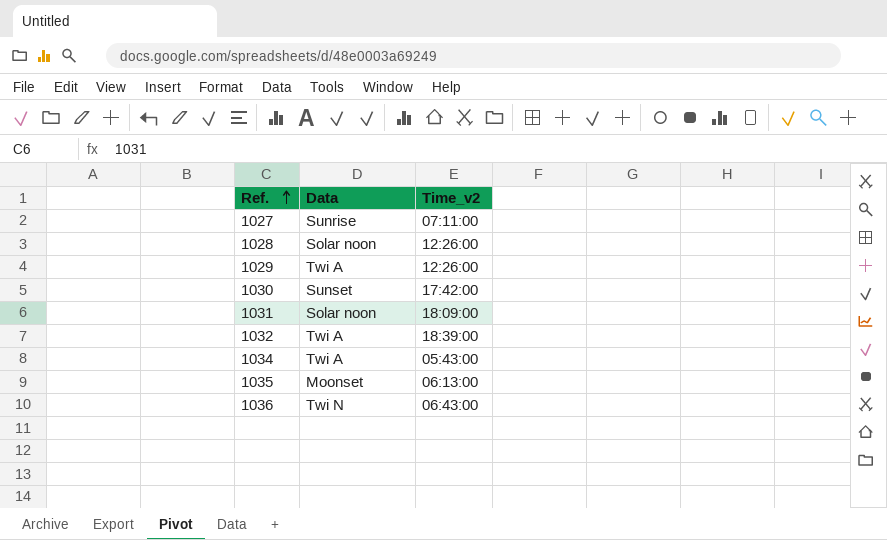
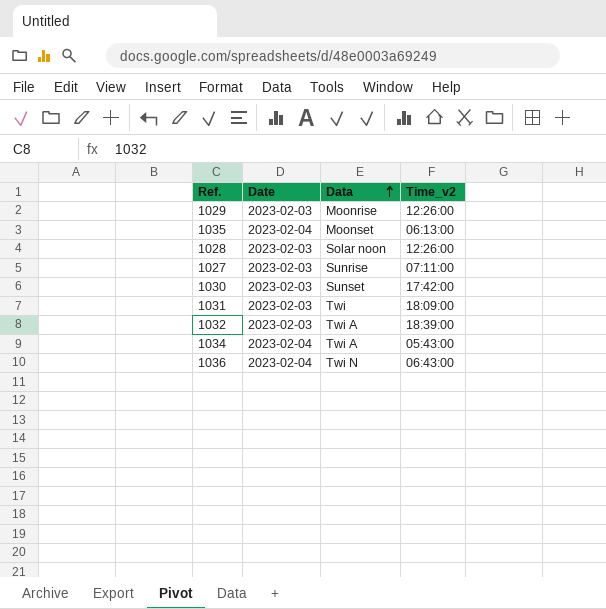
row order: Ref. ascending -> Data ascending
column Date | position: none -> 2
1029 | Data: Twi A -> Moonrise
1031 | Data: Solar noon -> Twi

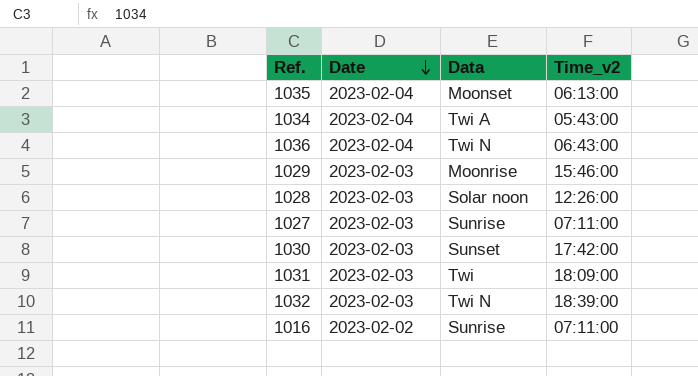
row order: Data ascending -> Date descending
1029 | Time_v2: 12:26:00 -> 15:46:00
1032 | Data: Twi A -> Twi N
row 1016: none -> 2023-02-02 | Sunrise | 07:11:00

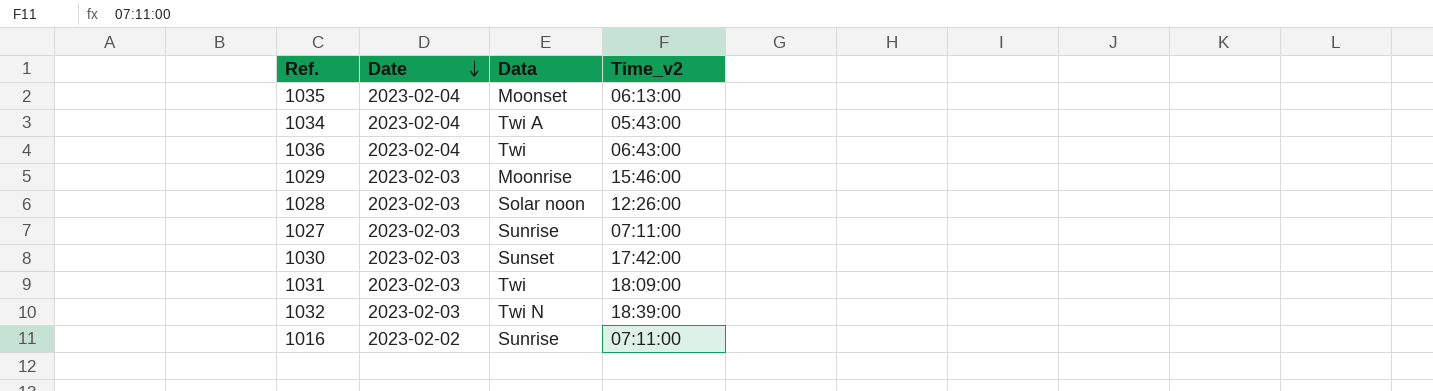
1036 | Data: Twi N -> Twi

